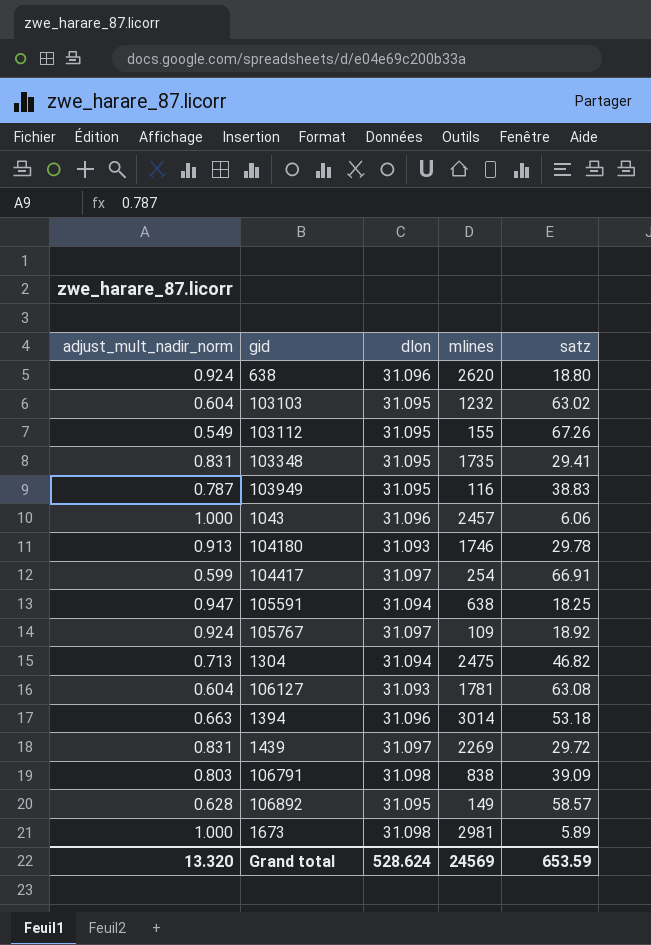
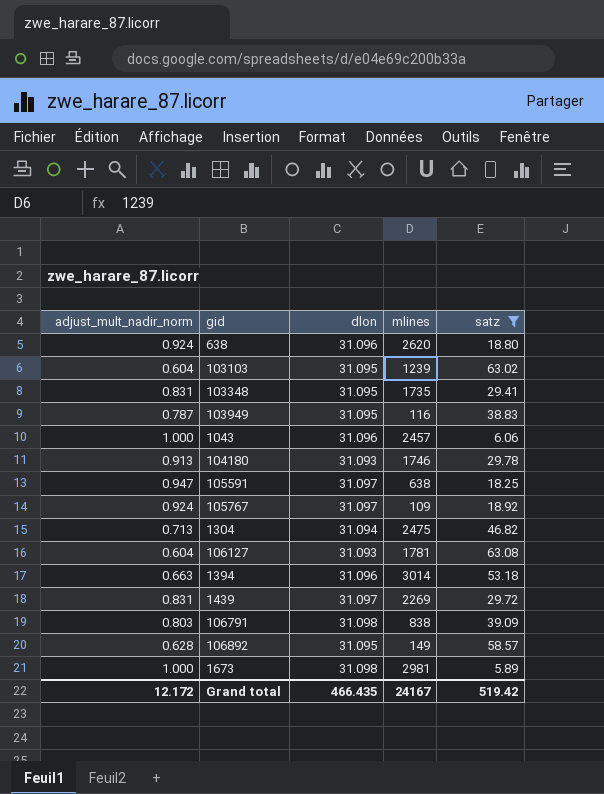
filter: none -> satz <= 63.08
103103 | mlines: 1232 -> 1239
105591 | dlon: 31.094 -> 31.097
Grand total | adjust_mult_nadir_norm: 13.320 -> 12.172
Grand total | dlon: 528.624 -> 466.435
Grand total | mlines: 24569 -> 24167
Grand total | satz: 653.59 -> 519.42

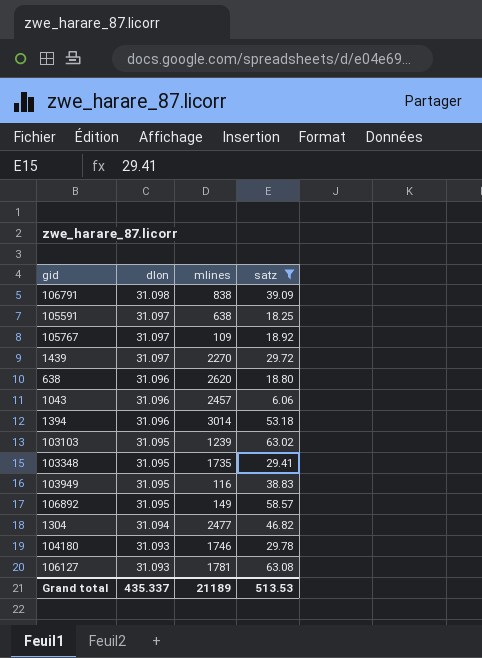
row order: none -> dlon descending
column adjust_mult_nadir_norm | position: 1 -> none
row 1673: 1.000 | 31.098 | 2981 | 5.89 -> none
1439 | mlines: 2269 -> 2270
1304 | mlines: 2475 -> 2477
Grand total | dlon: 466.435 -> 435.337
Grand total | mlines: 24167 -> 21189
Grand total | satz: 519.42 -> 513.53

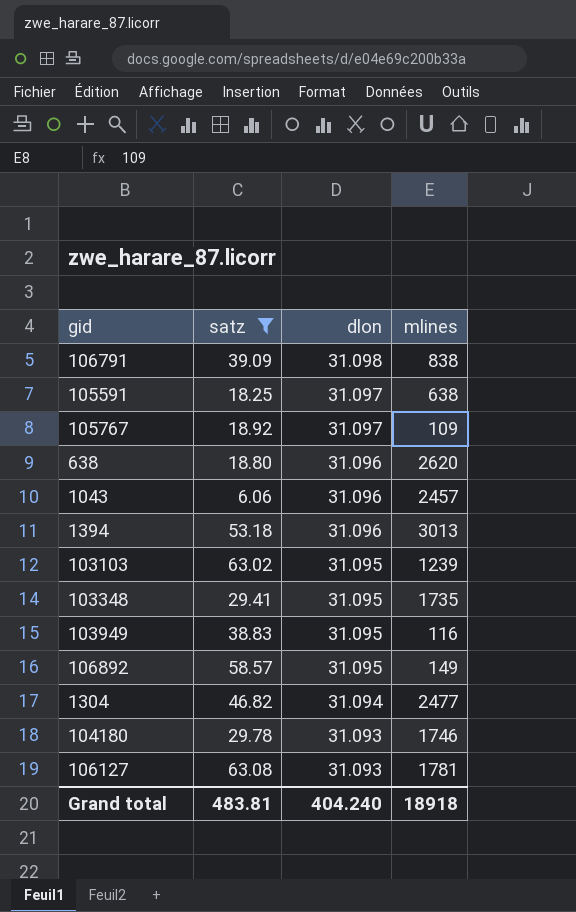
column satz | position: 4 -> 2
row 1439: 31.097 | 2270 | 29.72 -> none
1394 | mlines: 3014 -> 3013
Grand total | satz: 513.53 -> 483.81
Grand total | dlon: 435.337 -> 404.240
Grand total | mlines: 21189 -> 18918

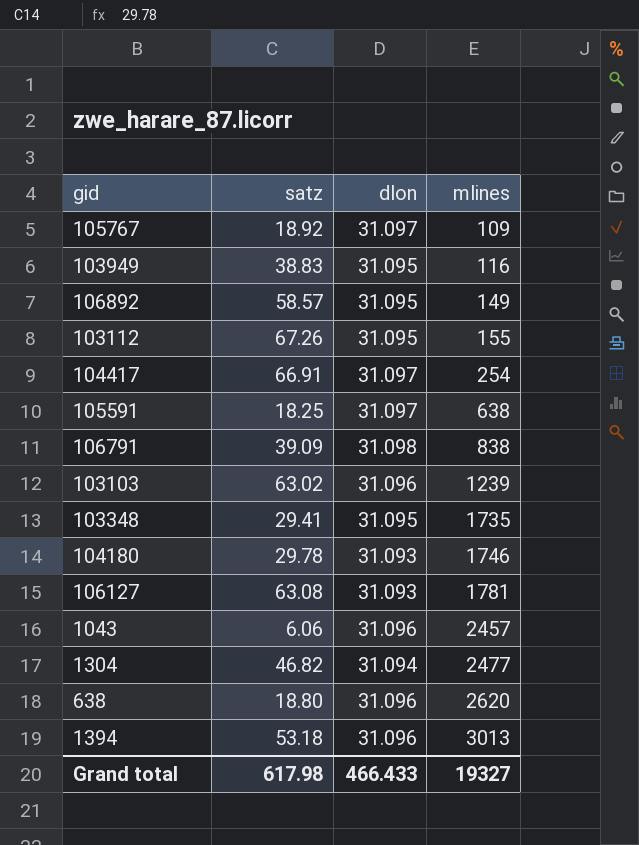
filter: satz <= 63.08 -> none
row order: dlon descending -> mlines ascending
103103 | dlon: 31.095 -> 31.096
Grand total | satz: 483.81 -> 617.98
Grand total | dlon: 404.240 -> 466.433
Grand total | mlines: 18918 -> 19327

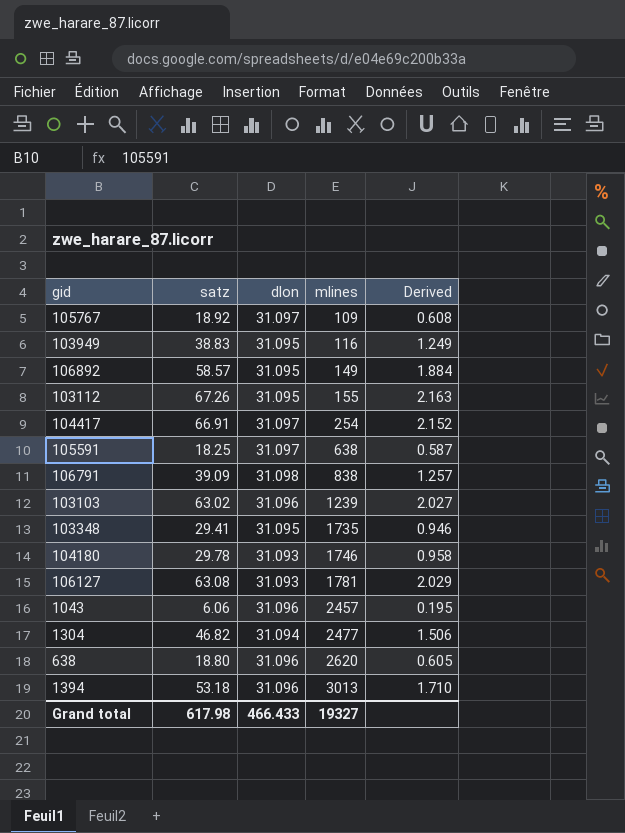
column Derived | formula: none -> [satz] / [dlon]

